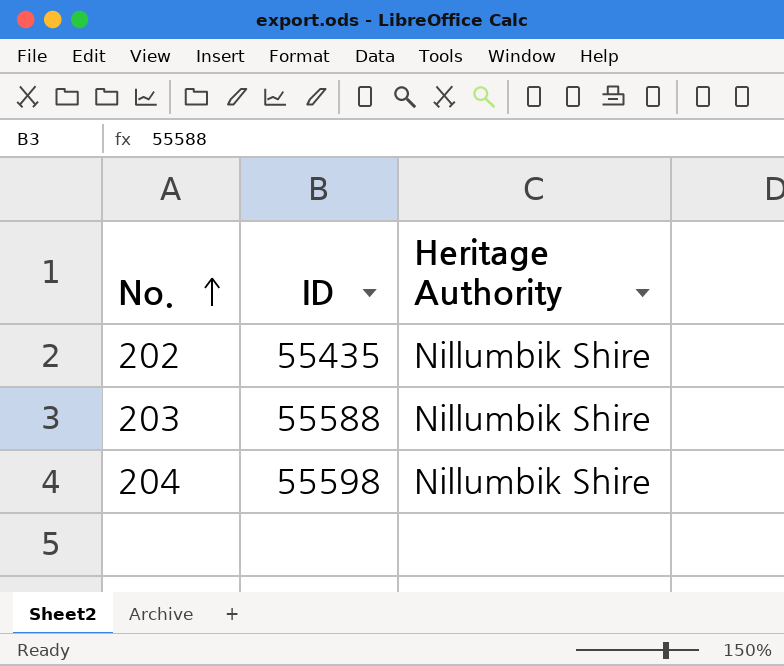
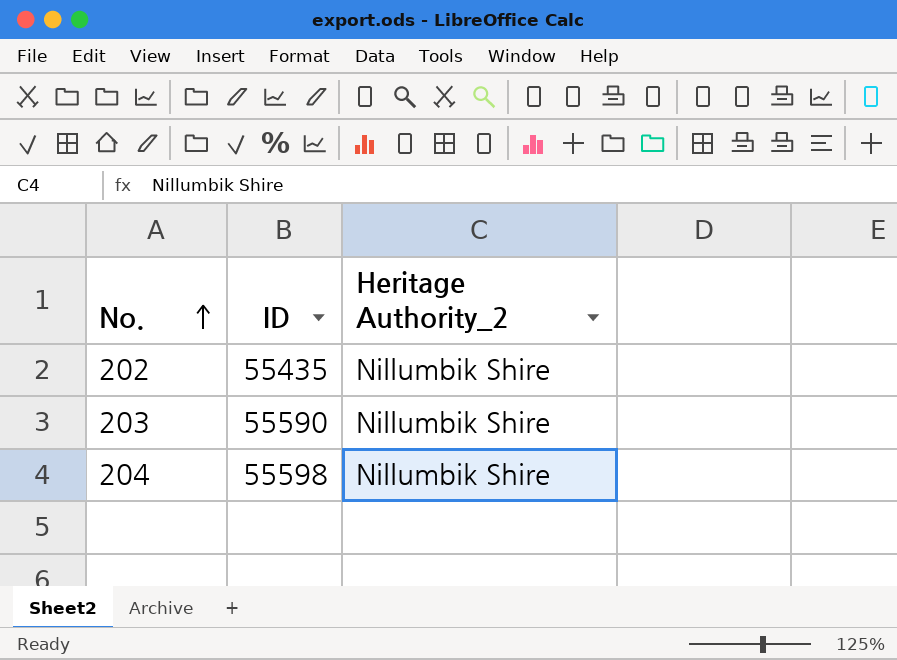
column name: Heritage Authority -> Heritage Authority_2
203 | ID: 55588 -> 55590

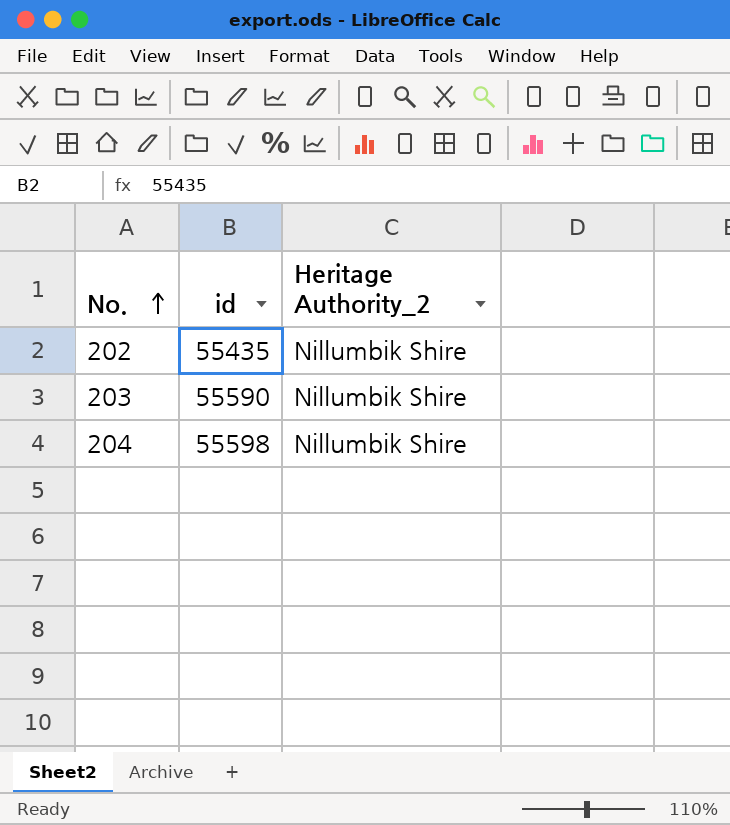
column name: ID -> id

